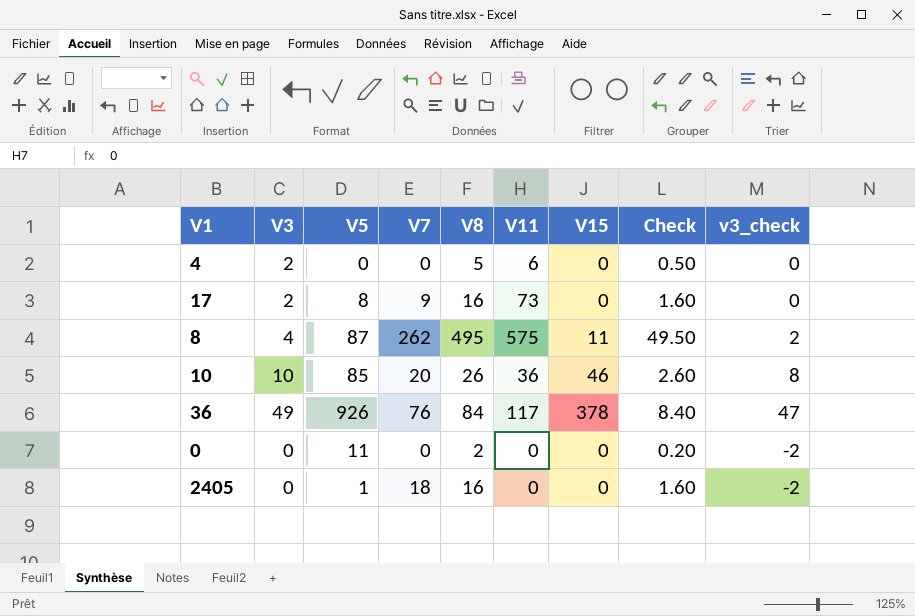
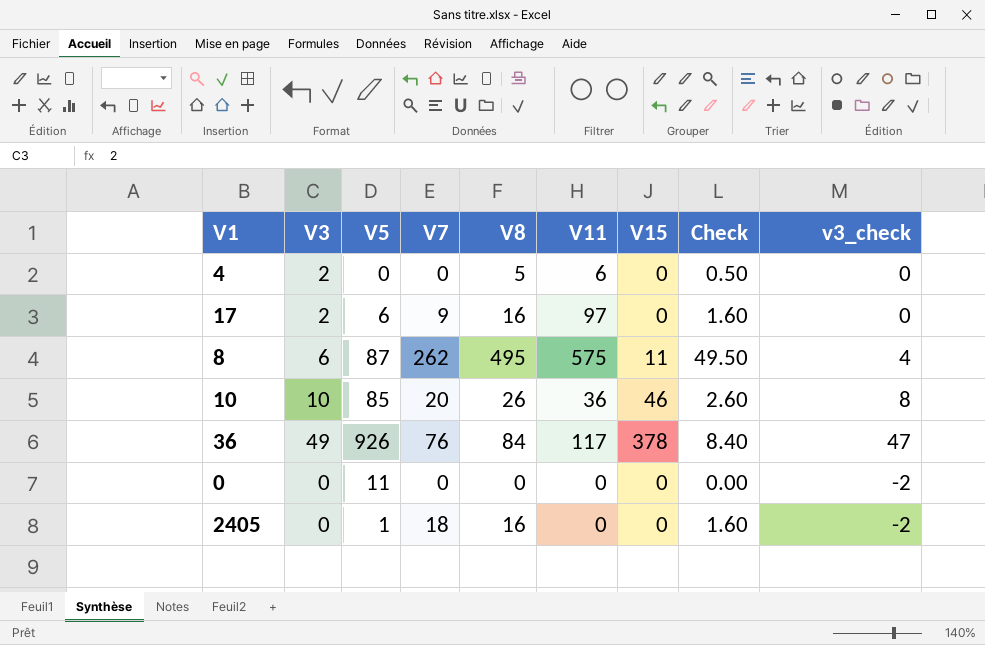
17 | V5: 8 -> 6
17 | V11: 73 -> 97
8 | V3: 4 -> 6
8 | v3_check: 2 -> 4
0 | V8: 2 -> 0
0 | Check: 0.20 -> 0.00

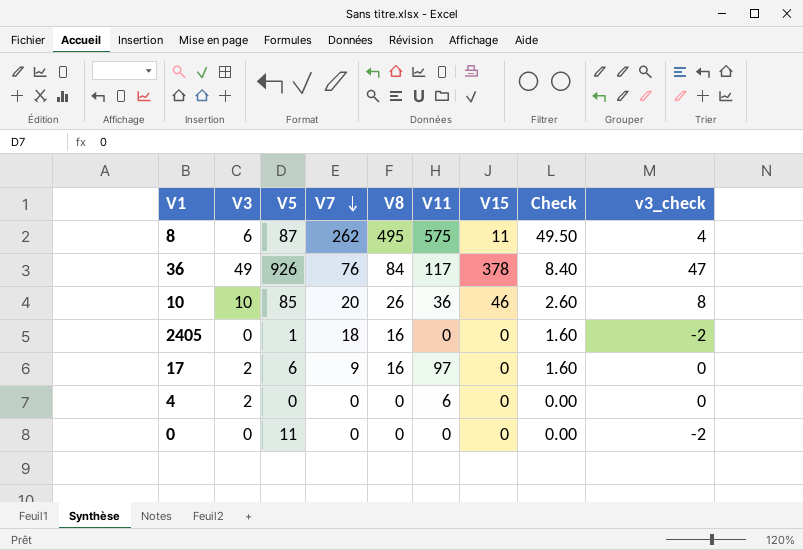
row order: none -> V7 descending
4 | V8: 5 -> 0
4 | Check: 0.50 -> 0.00

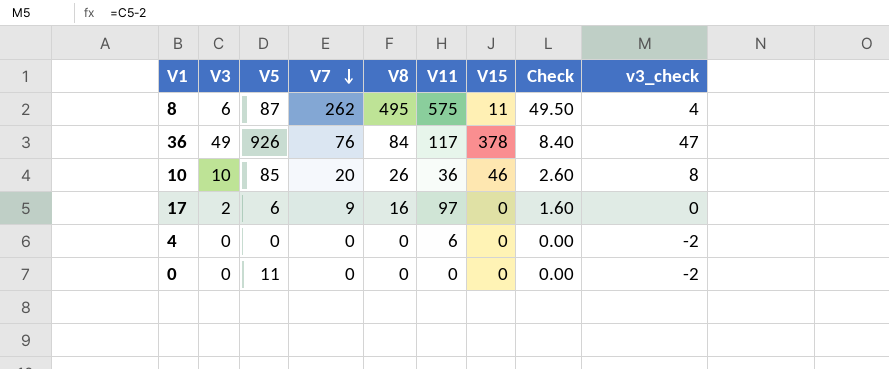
row 2405: 0 | 1 | 18 | 16 | 0 | 0 | 1.60 | -2 -> none
4 | V3: 2 -> 0
4 | v3_check: 0 -> -2

